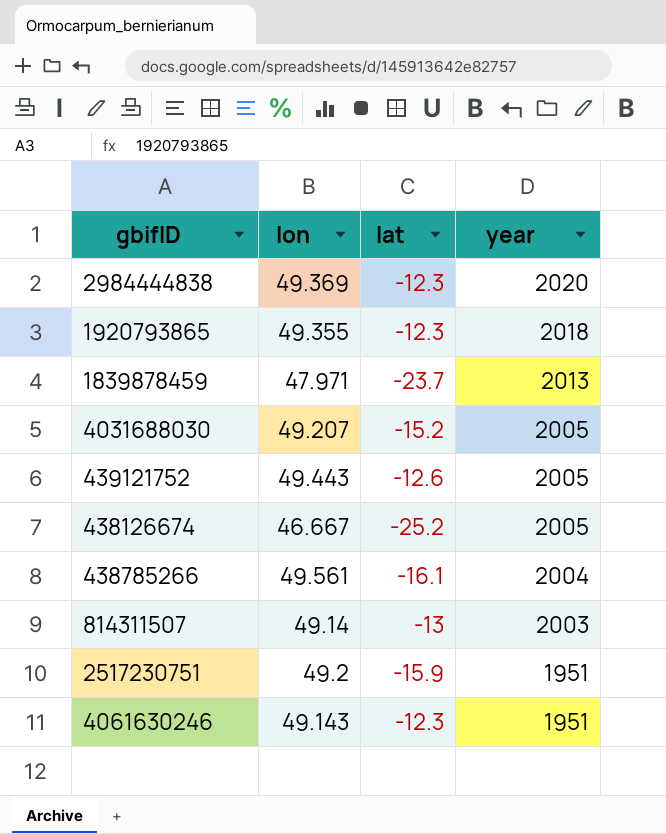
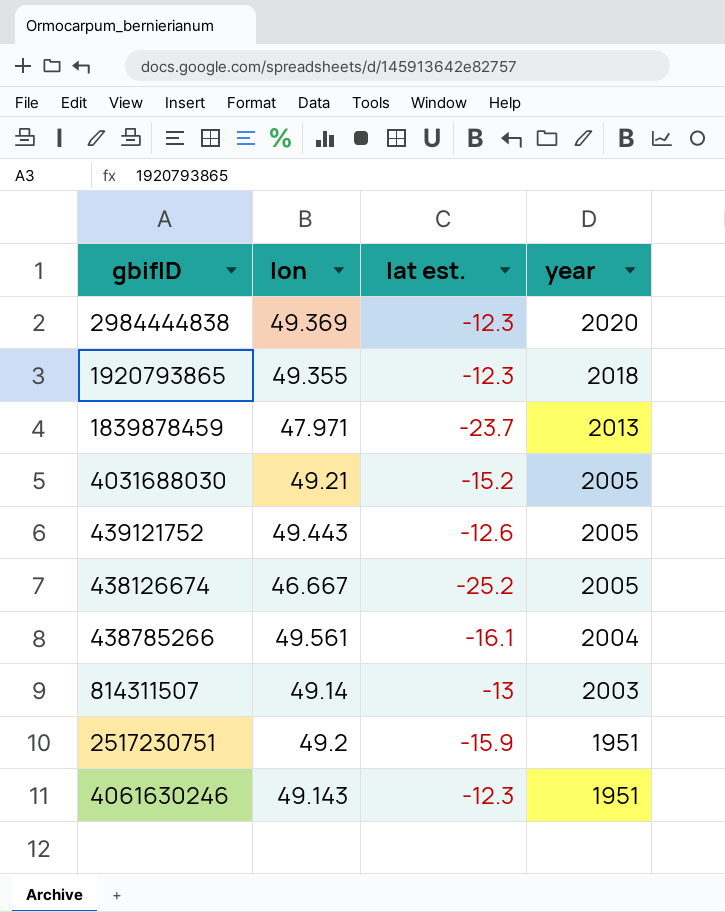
column name: lat -> lat est.
4031688030 | lon: 49.207 -> 49.21

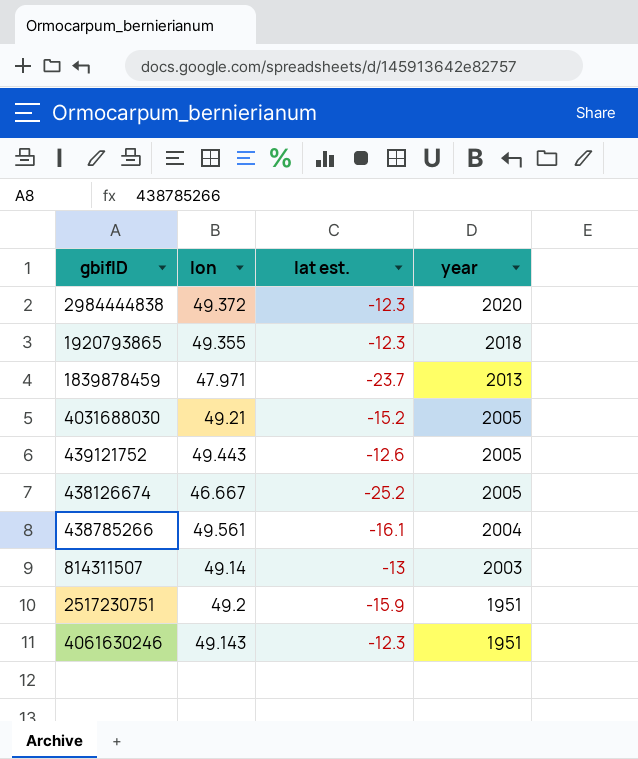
2984444838 | lon: 49.369 -> 49.372

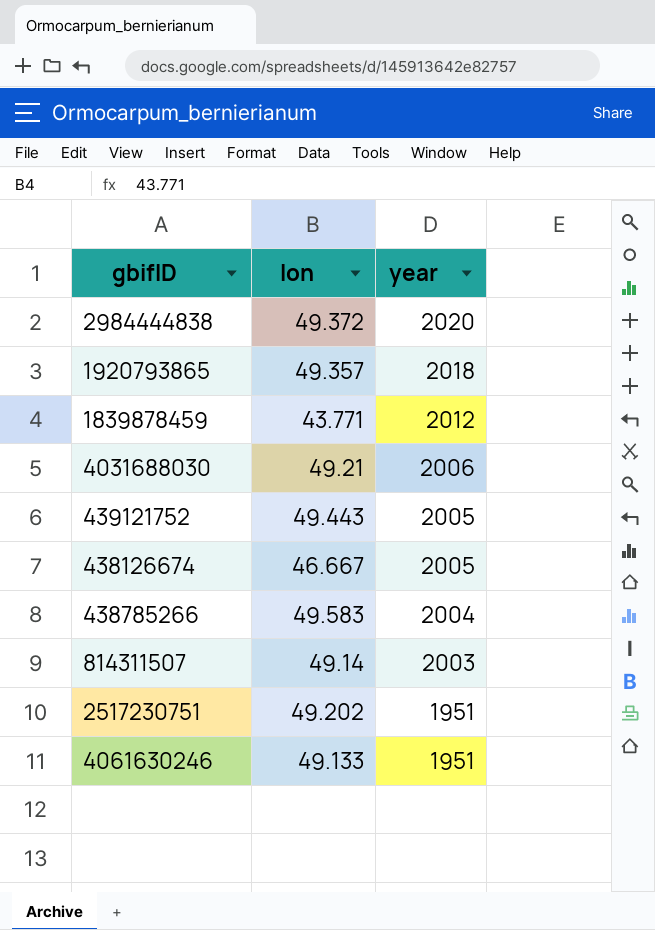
column lat est. | position: 3 -> none
1920793865 | lon: 49.355 -> 49.357
1839878459 | lon: 47.971 -> 43.771
1839878459 | year: 2013 -> 2012
4031688030 | year: 2005 -> 2006
438785266 | lon: 49.561 -> 49.583
2517230751 | lon: 49.2 -> 49.202
4061630246 | lon: 49.143 -> 49.133

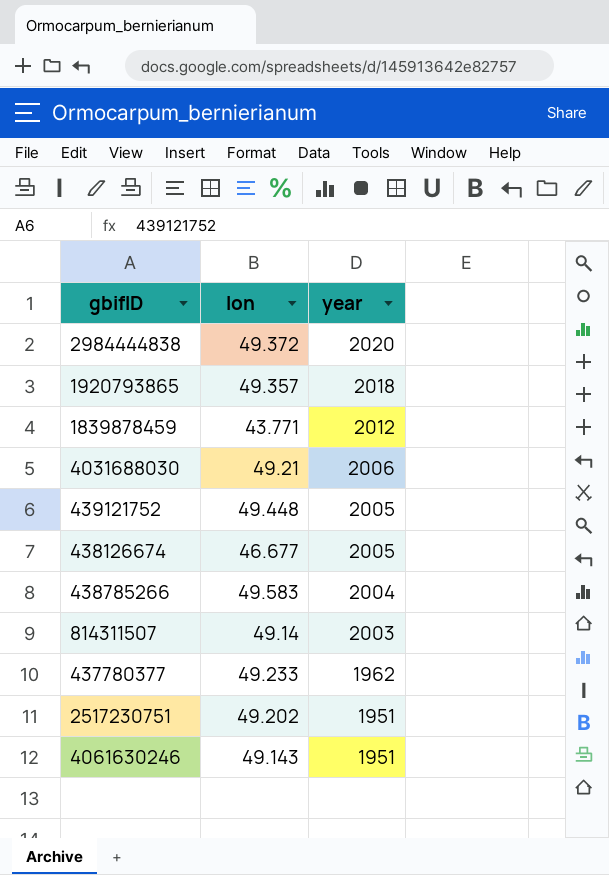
439121752 | lon: 49.443 -> 49.448
438126674 | lon: 46.667 -> 46.677
row 437780377: none -> 49.233 | 1962
4061630246 | lon: 49.133 -> 49.143

